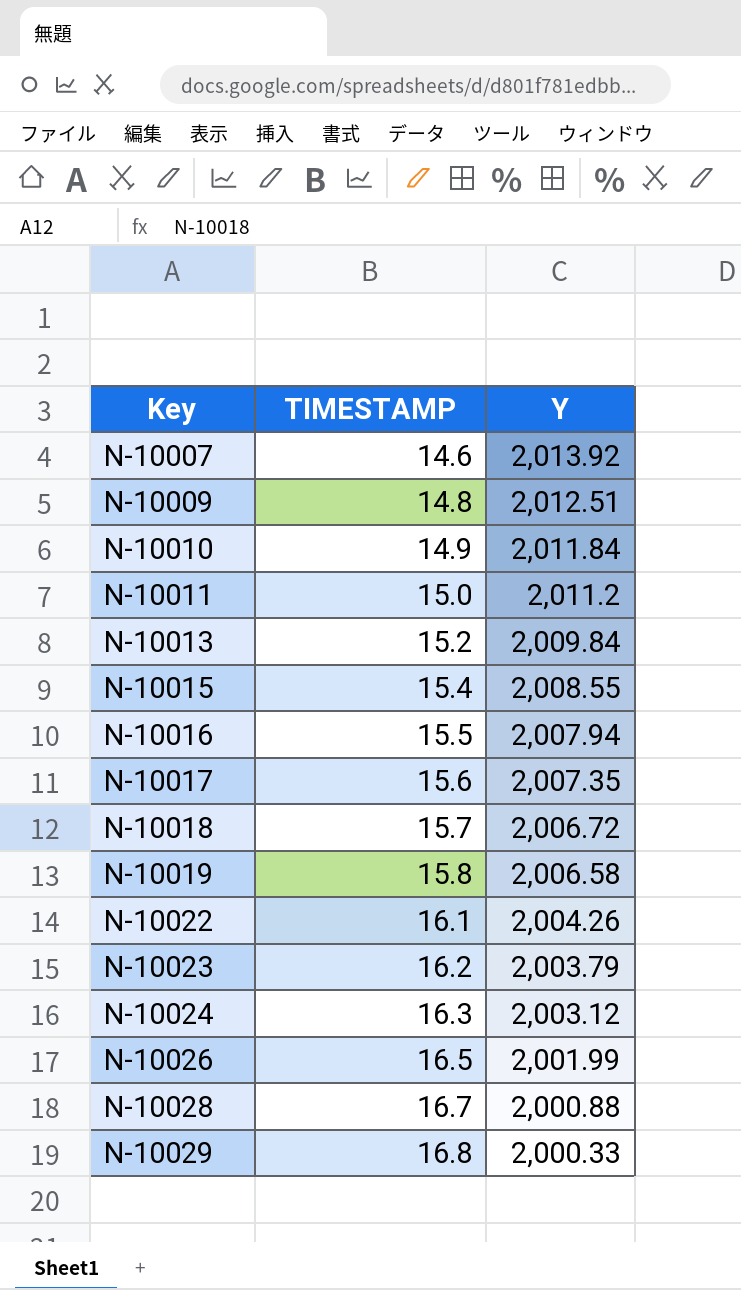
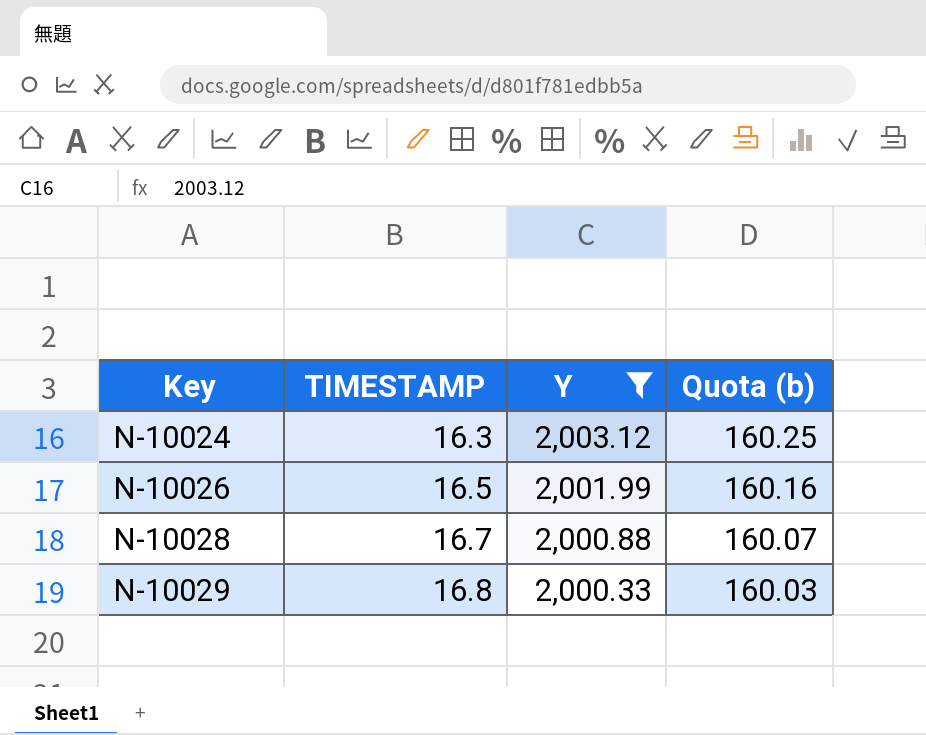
filter: none -> Y <= 2,003.12
column Quota (b) | formula: none -> [Y] * 0.08

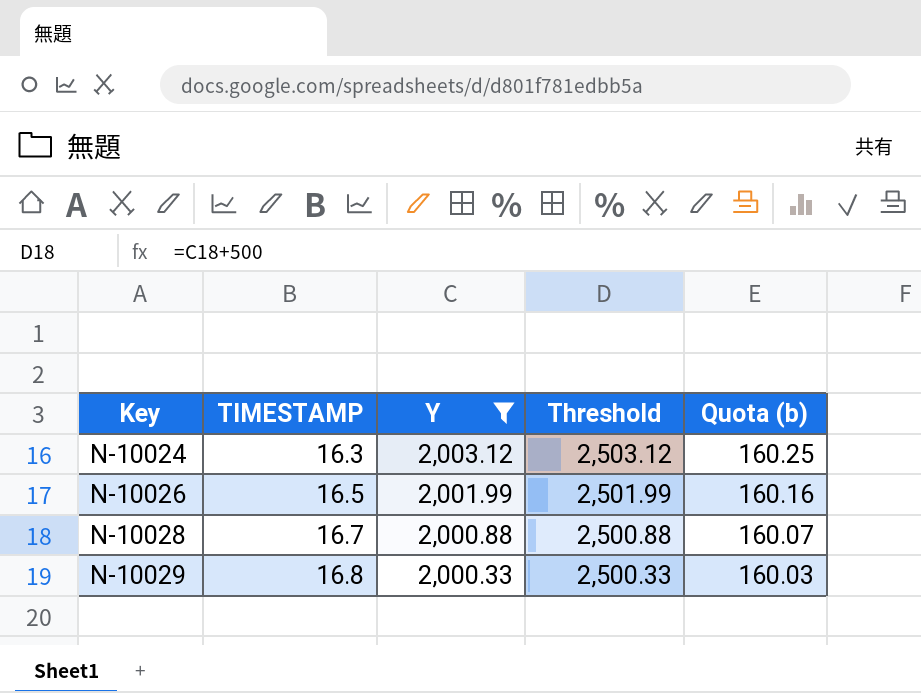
column Threshold | formula: none -> [Y] + 500

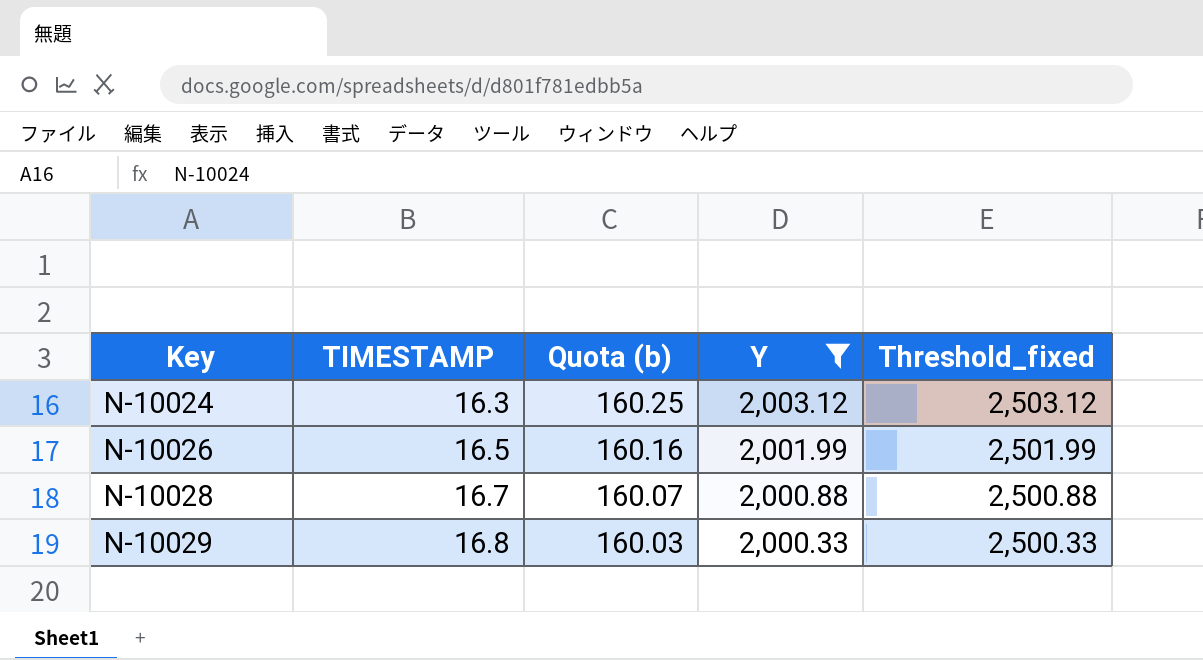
column Quota (b) | position: 5 -> 3
column name: Threshold -> Threshold_fixed

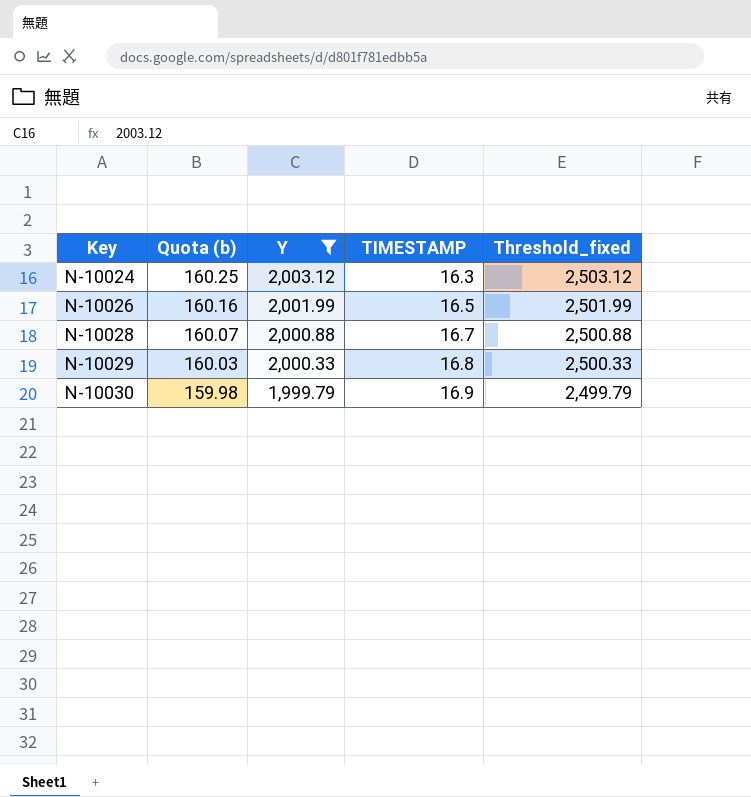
column TIMESTAMP | position: 2 -> 4
row N-10030: none -> 159.98 | 1,999.79 | 16.9 | 2,499.79

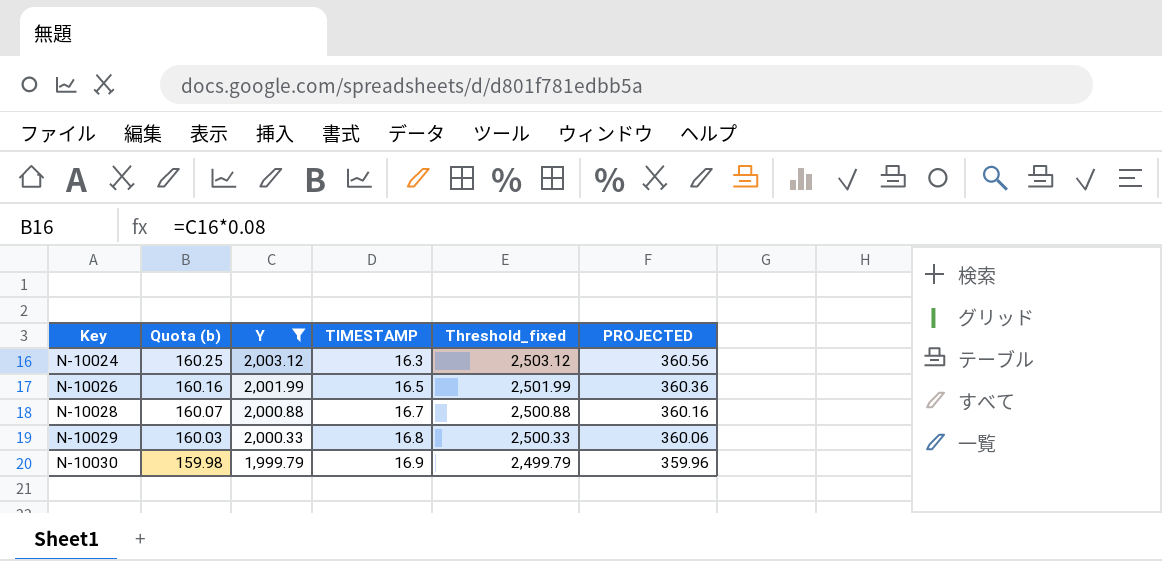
column PROJECTED | formula: none -> [Y] * 0.18

